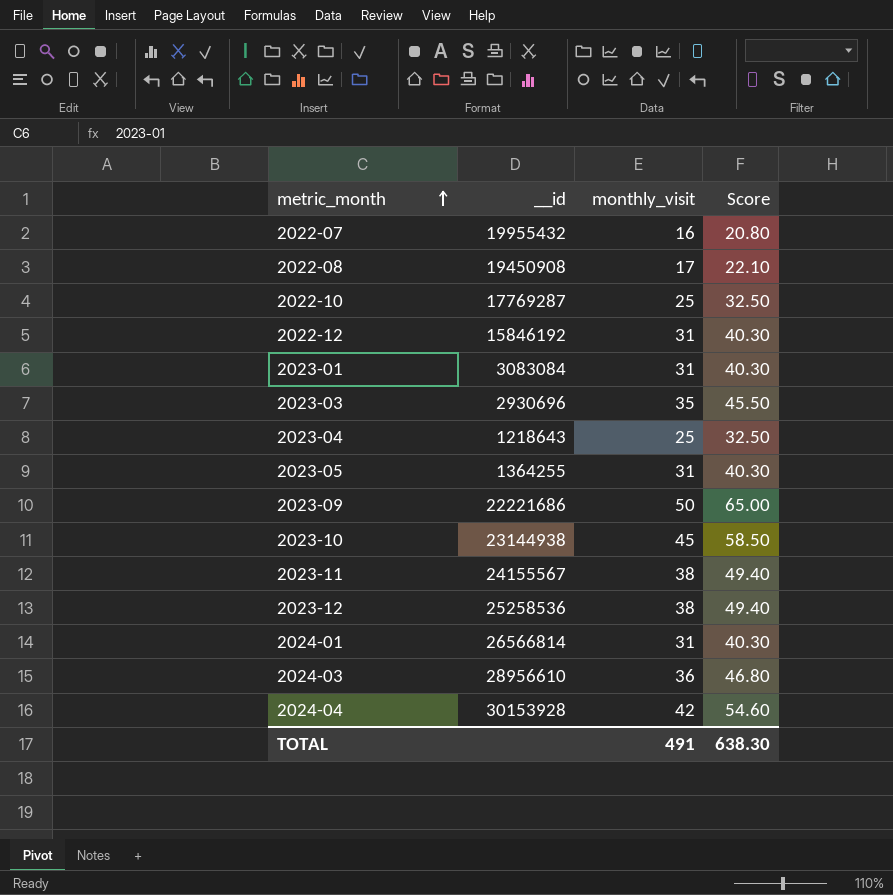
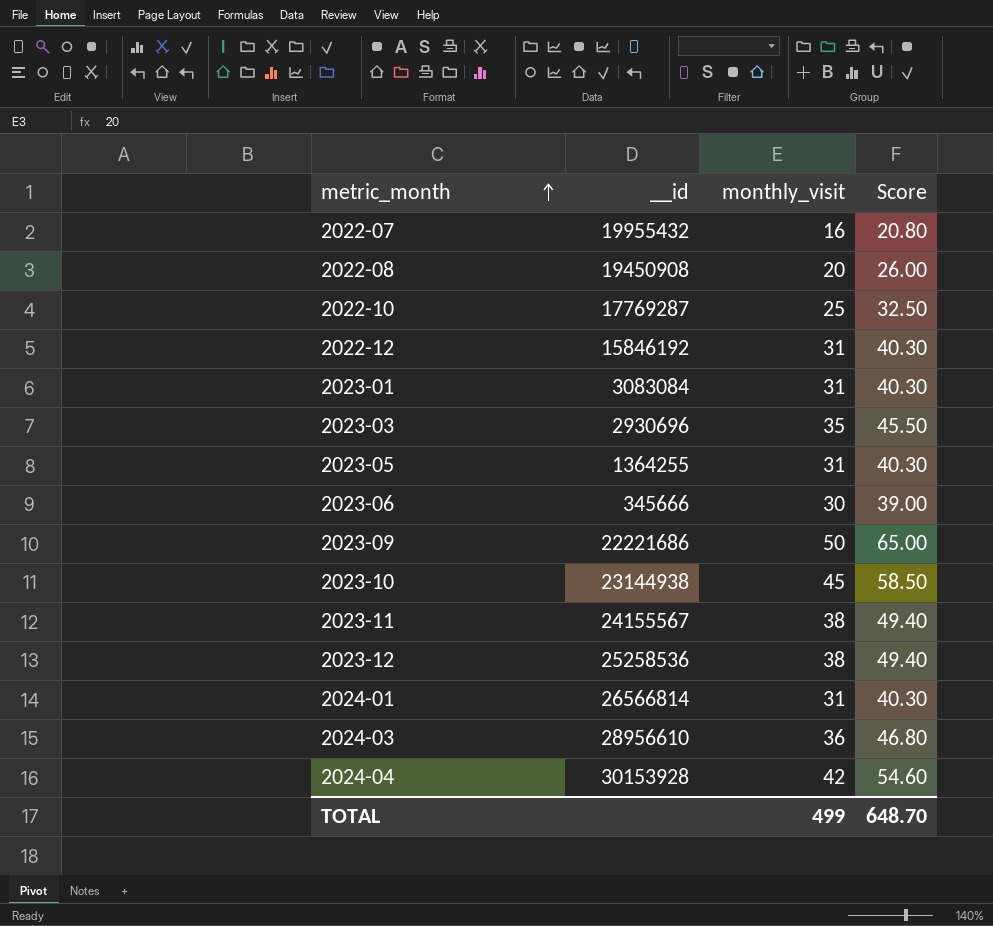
row 2023-04: 1218643 | 25 | 32.50 -> none
2022-08 | monthly_visit: 17 -> 20
2022-08 | Score: 22.10 -> 26.00
row 2023-06: none -> 345666 | 30 | 39.00
TOTAL | monthly_visit: 491 -> 499
TOTAL | Score: 638.30 -> 648.70

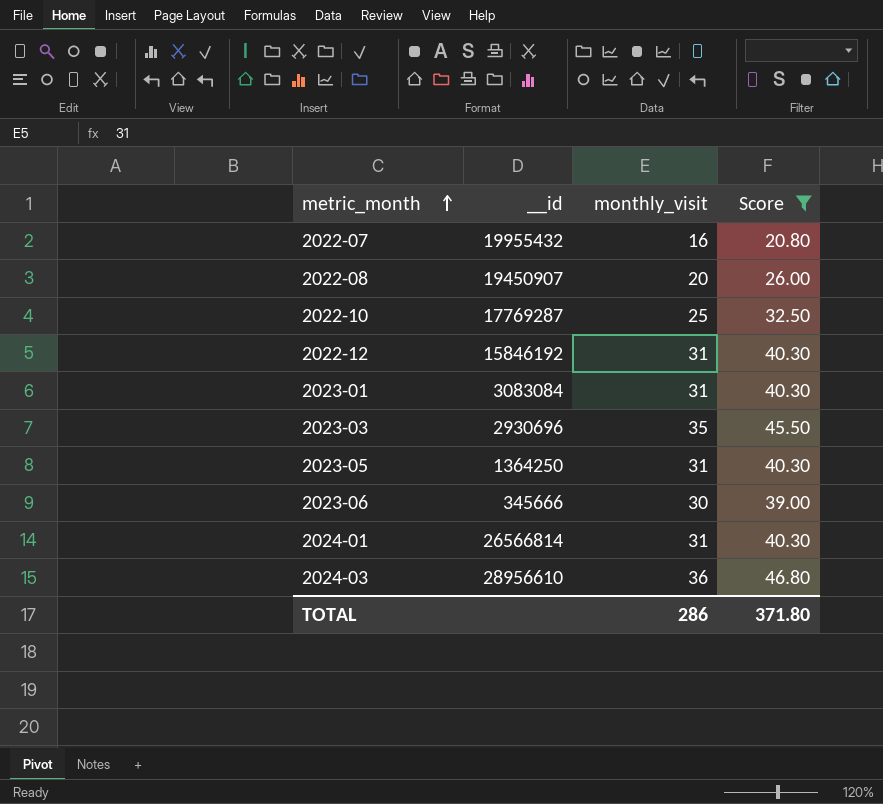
filter: none -> Score <= 46.80
2022-08 | __id: 19450908 -> 19450907
2023-05 | __id: 1364255 -> 1364250
TOTAL | monthly_visit: 499 -> 286
TOTAL | Score: 648.70 -> 371.80

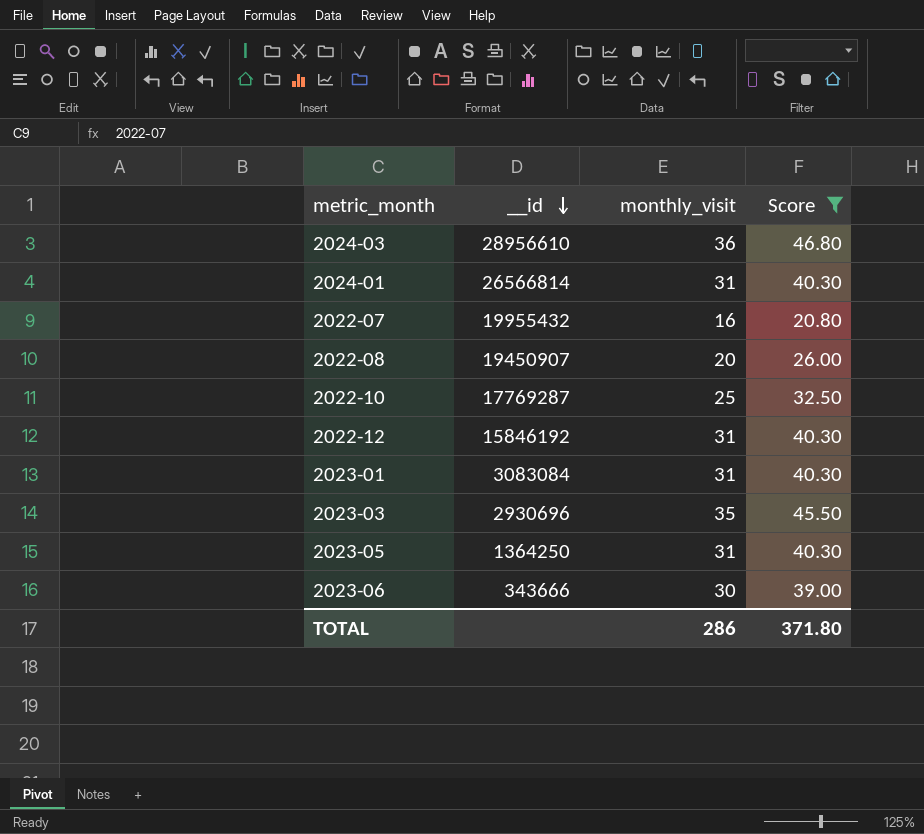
row order: metric_month ascending -> __id descending
2023-06 | __id: 345666 -> 343666

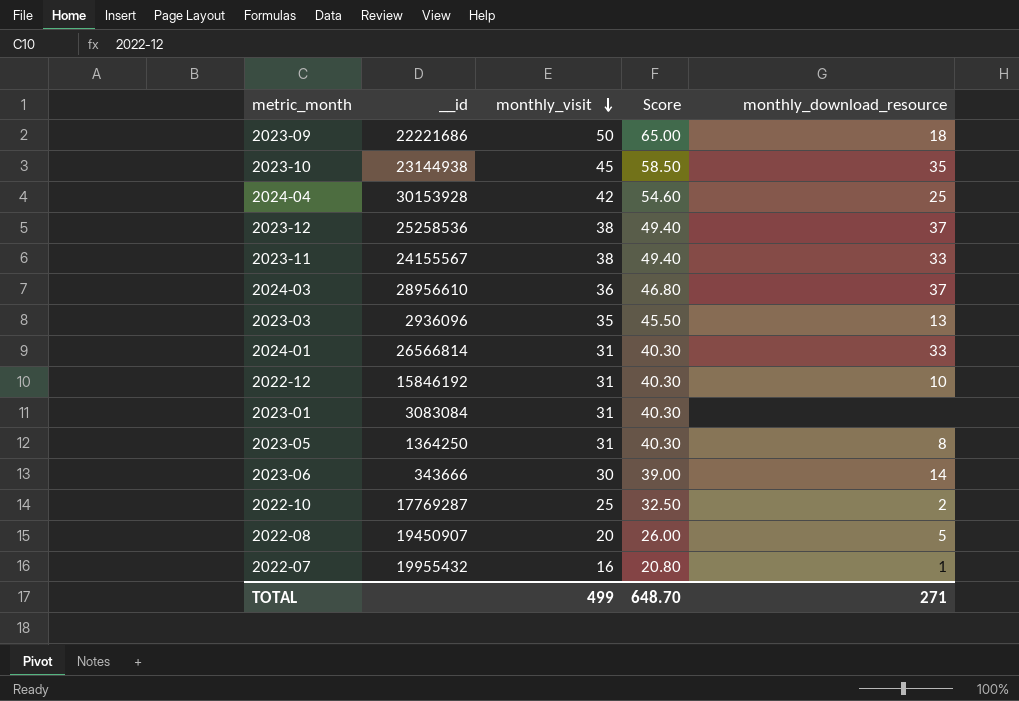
filter: Score <= 46.80 -> none
row order: __id descending -> monthly_visit descending
column monthly_download_resource | position: none -> 5
2023-03 | __id: 2930696 -> 2936096
TOTAL | monthly_visit: 286 -> 499
TOTAL | Score: 371.80 -> 648.70

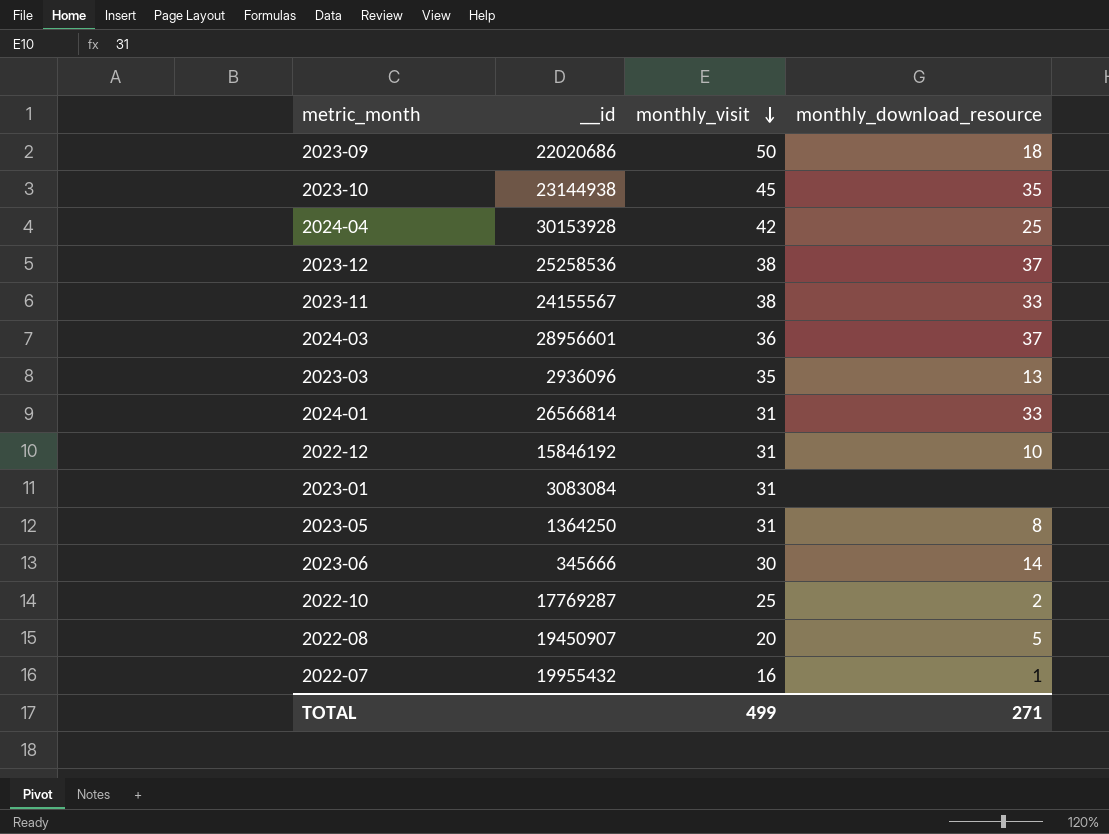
column Score | formula: [monthly_visit] * 1.3 -> none
2023-09 | __id: 22221686 -> 22020686
2024-03 | __id: 28956610 -> 28956601
2023-06 | __id: 343666 -> 345666

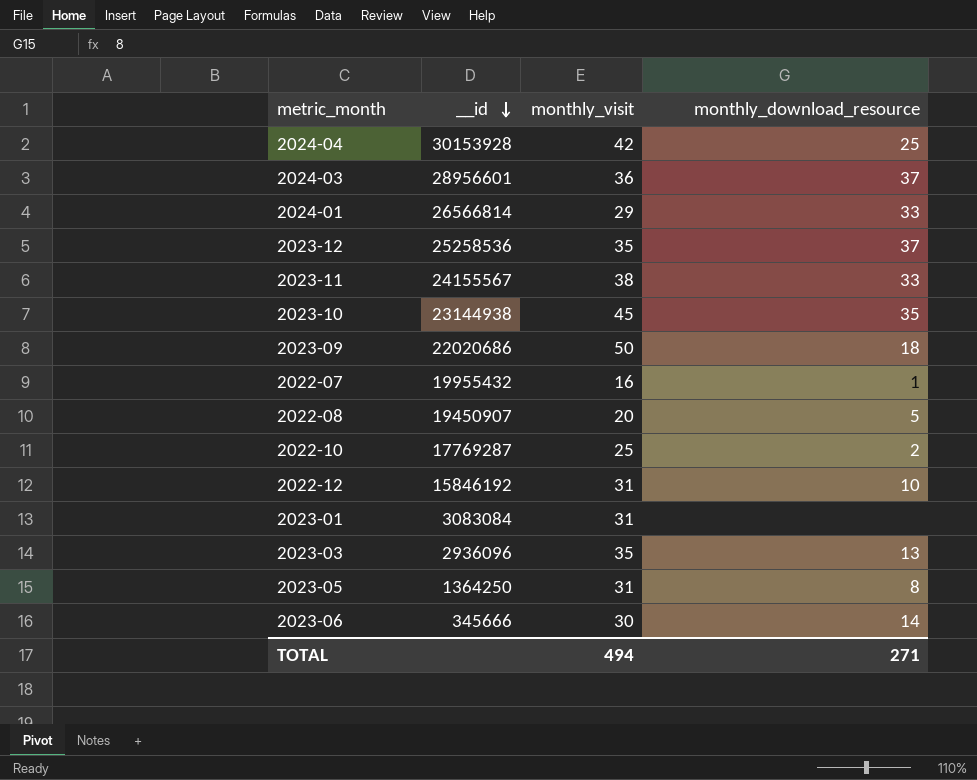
row order: monthly_visit descending -> __id descending
2024-01 | monthly_visit: 31 -> 29
2023-12 | monthly_visit: 38 -> 35
TOTAL | monthly_visit: 499 -> 494

